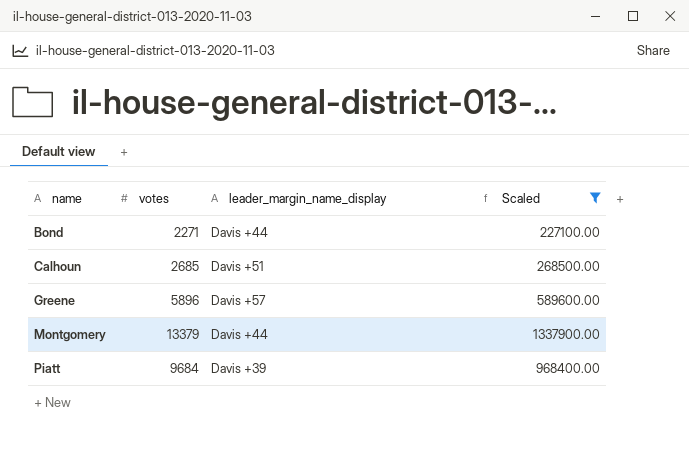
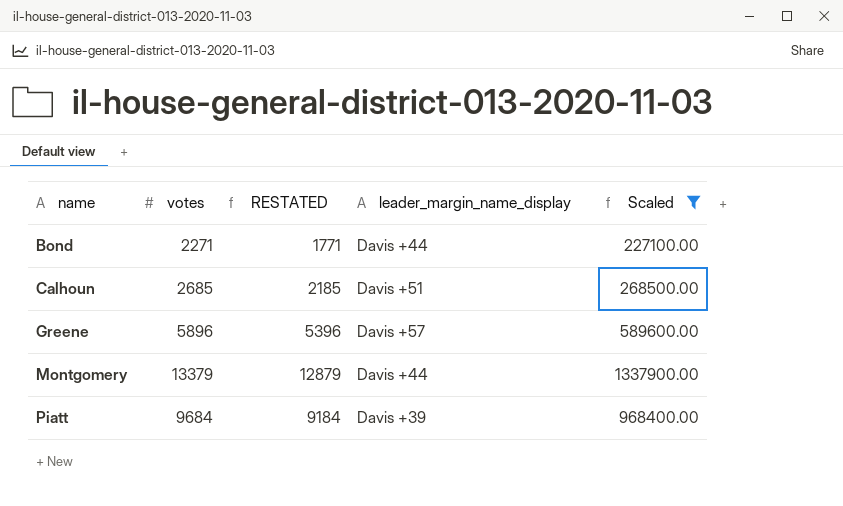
column RESTATED | formula: none -> [votes] - 500

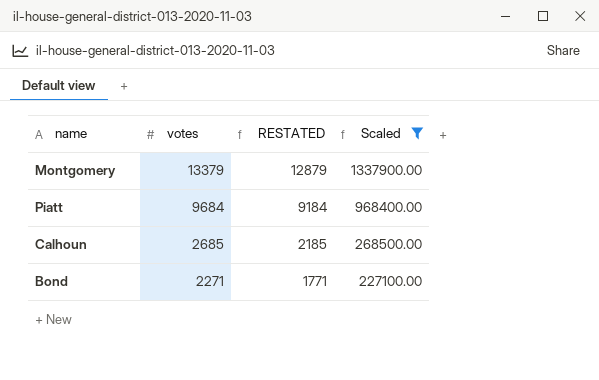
row order: name ascending -> votes descending
column leader_margin_name_display | position: 4 -> none
row Greene: 5896 | 5396 | Davis +57 | 589600.00 -> none

